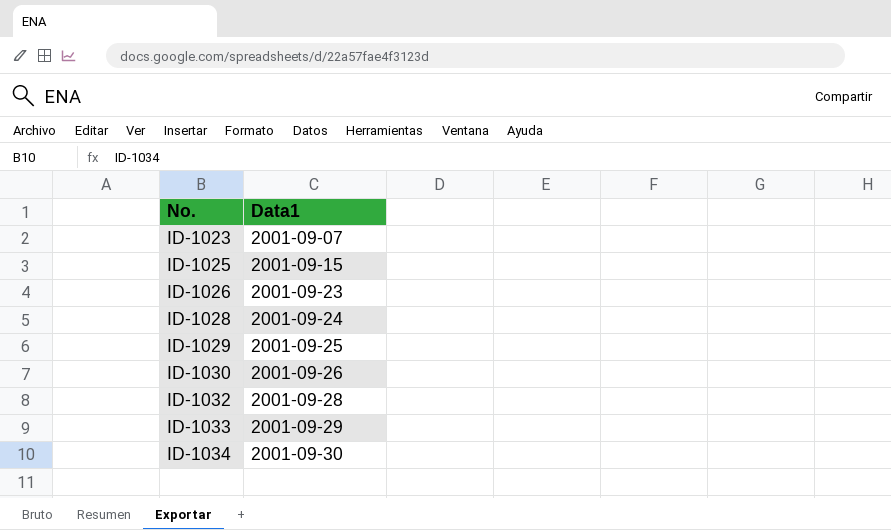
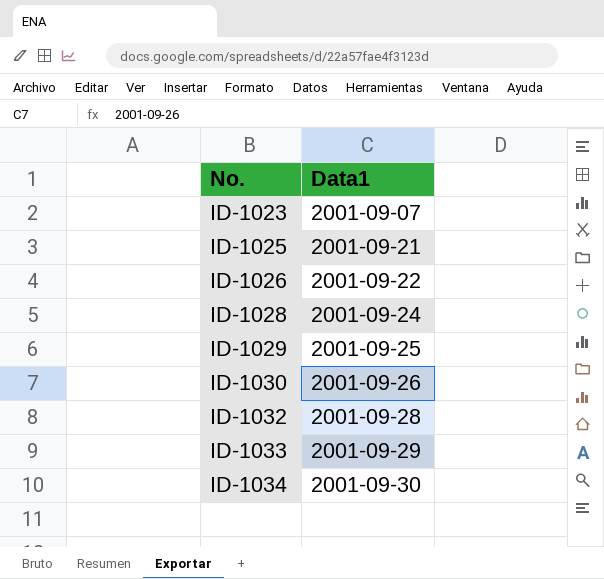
ID-1025 | Data1: 2001-09-15 -> 2001-09-21
ID-1026 | Data1: 2001-09-23 -> 2001-09-22

